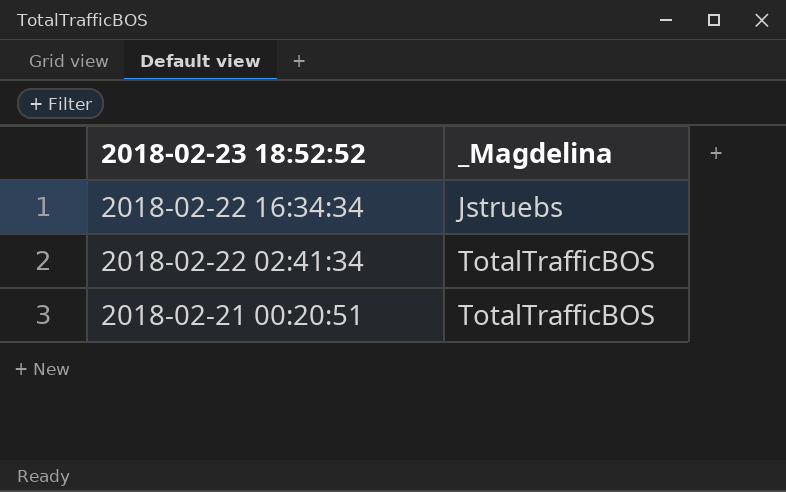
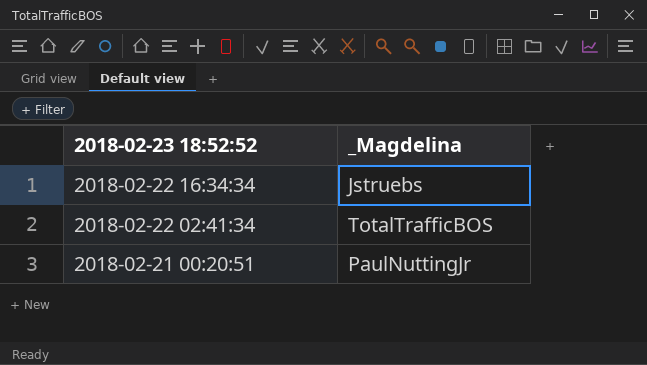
2018-02-21 00:20:51 | _Magdelina: TotalTrafficBOS -> PaulNuttingJr

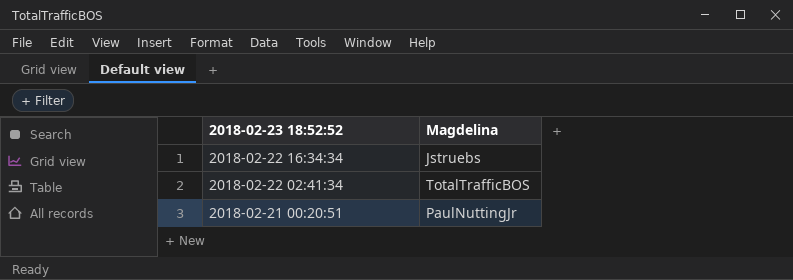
column name: _Magdelina -> Magdelina

